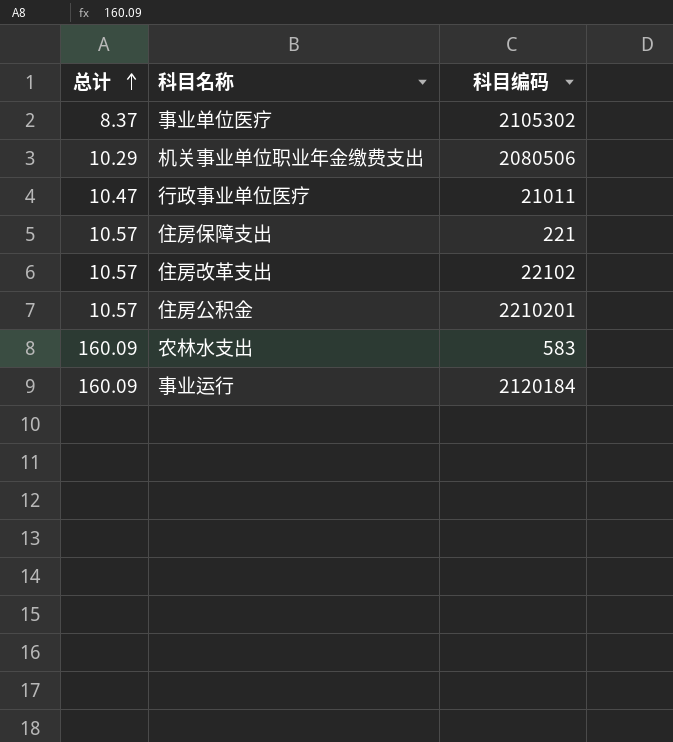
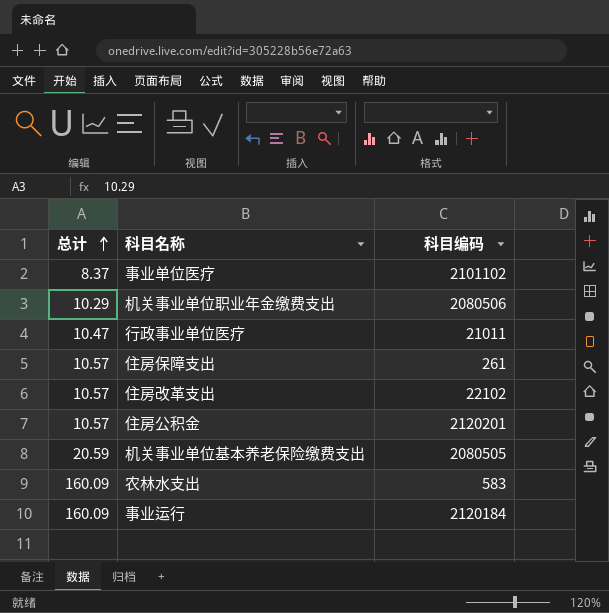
事业单位医疗 | 科目编码: 2105302 -> 2101102
住房保障支出 | 科目编码: 221 -> 261
住房公积金 | 科目编码: 2210201 -> 2120201
row 机关事业单位基本养老保险缴费支出: none -> 20.59 | 2080505

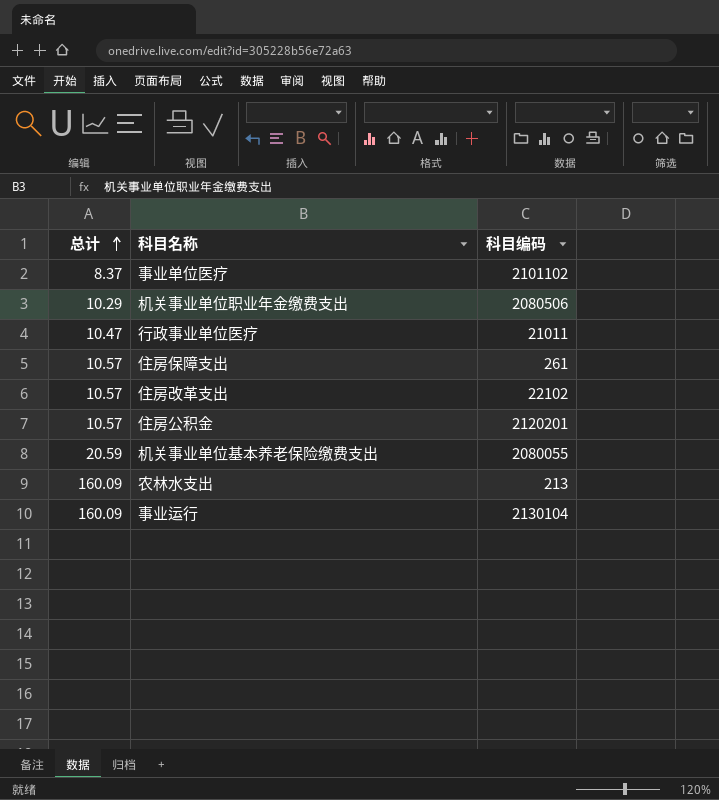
机关事业单位基本养老保险缴费支出 | 科目编码: 2080505 -> 2080055
农林水支出 | 科目编码: 583 -> 213
事业运行 | 科目编码: 2120184 -> 2130104

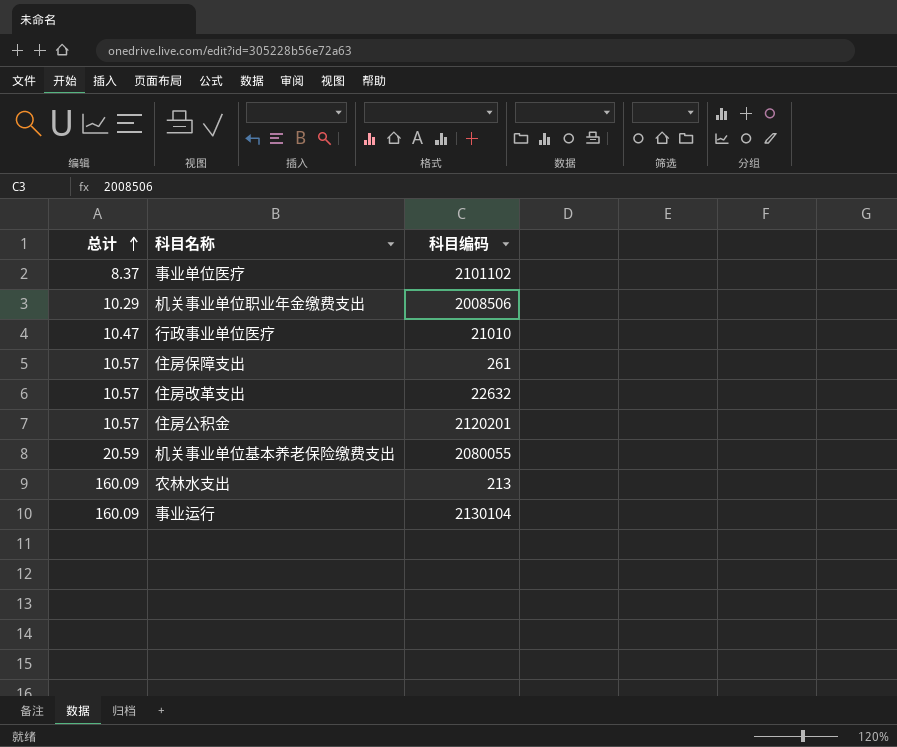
机关事业单位职业年金缴费支出 | 科目编码: 2080506 -> 2008506
行政事业单位医疗 | 科目编码: 21011 -> 21010
住房改革支出 | 科目编码: 22102 -> 22632

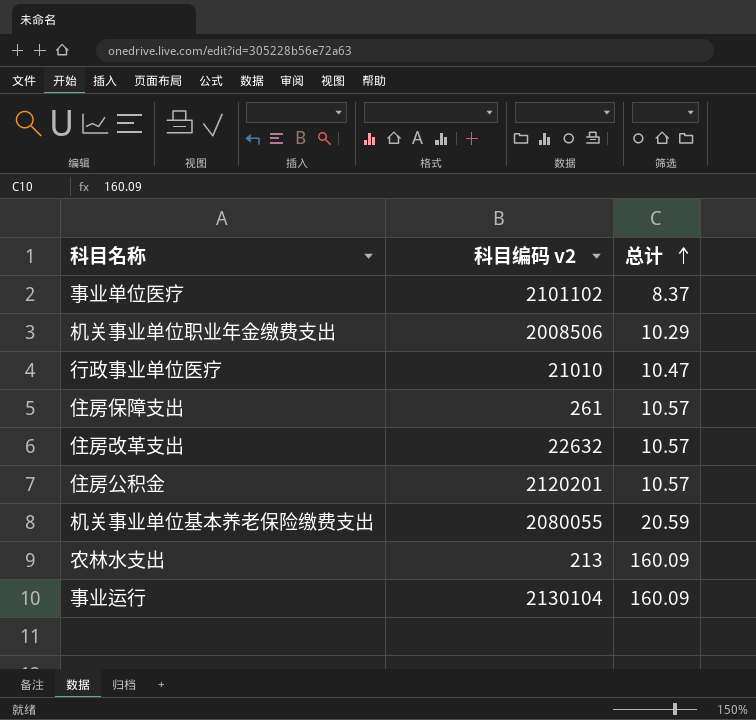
column name: 科目编码 -> 科目编码 v2
column 总计 | position: 1 -> 3

